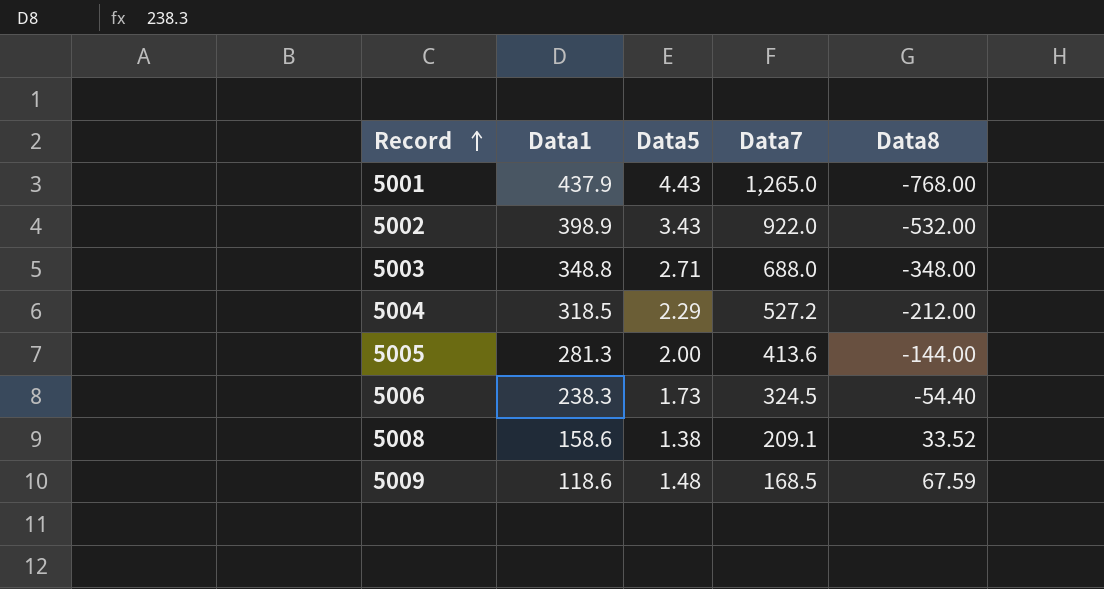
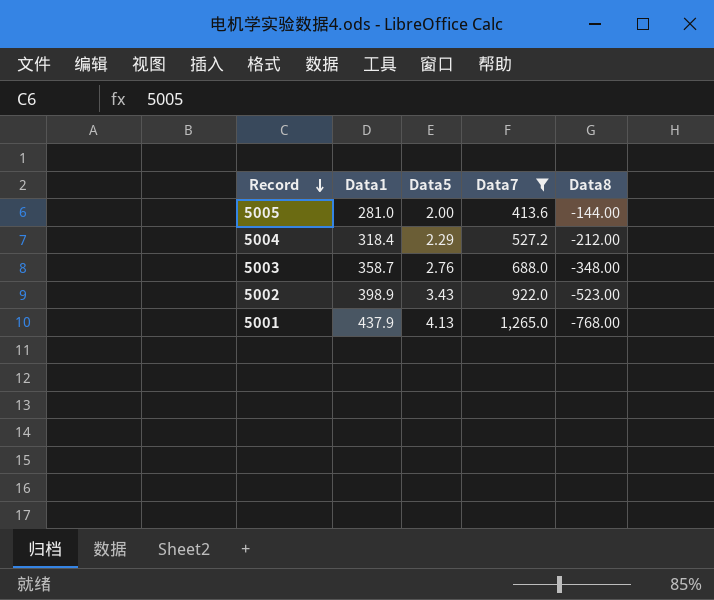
filter: none -> Data7 >= 413.6
row order: Record ascending -> Record descending
5005 | Data1: 281.3 -> 281.0
5004 | Data1: 318.5 -> 318.4
5003 | Data1: 348.8 -> 358.7
5003 | Data5: 2.71 -> 2.76
5002 | Data8: -532.00 -> -523.00
5001 | Data5: 4.43 -> 4.13

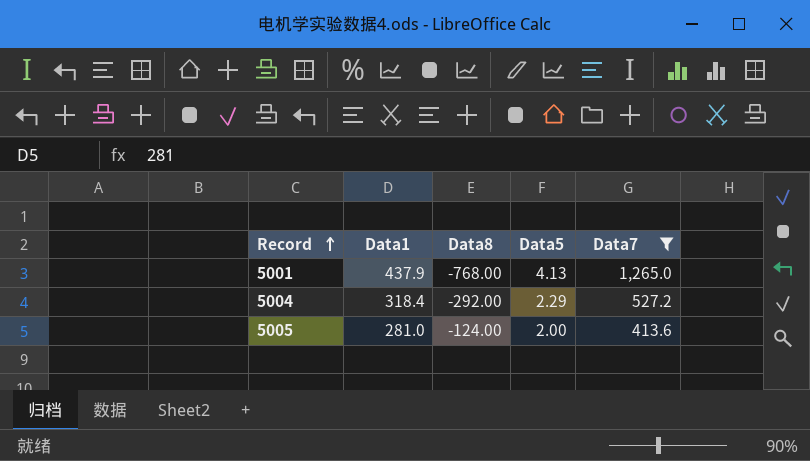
row order: Record descending -> Record ascending
column Data8 | position: 5 -> 3
row 5003: 358.7 | 2.76 | 688.0 | -348.00 -> none
row 5002: 398.9 | 3.43 | 922.0 | -523.00 -> none
5004 | Data8: -212.00 -> -292.00
5005 | Data8: -144.00 -> -124.00

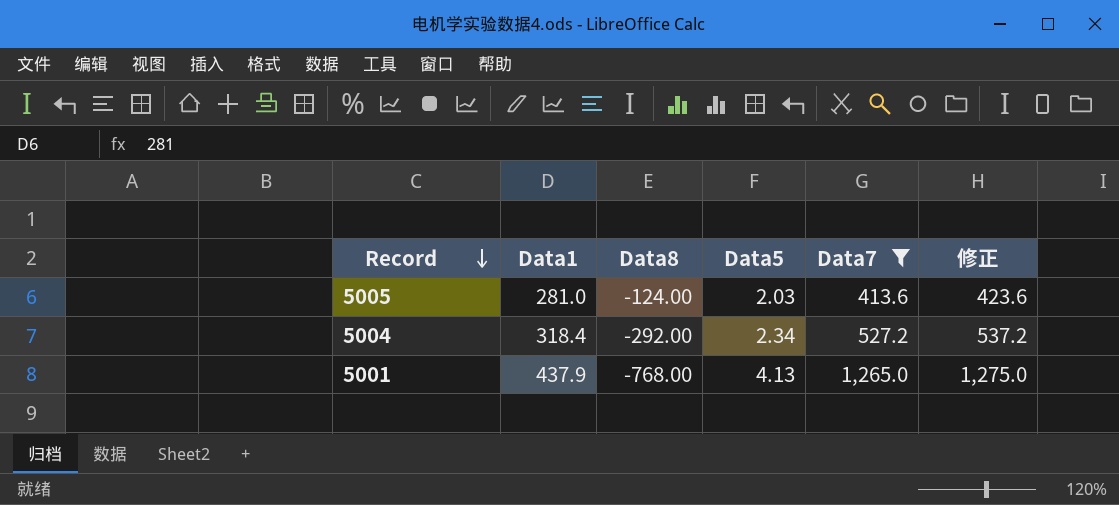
row order: Record ascending -> Record descending
column 修正 | formula: none -> [Data7] + 10
5005 | Data5: 2.00 -> 2.03
5004 | Data5: 2.29 -> 2.34

